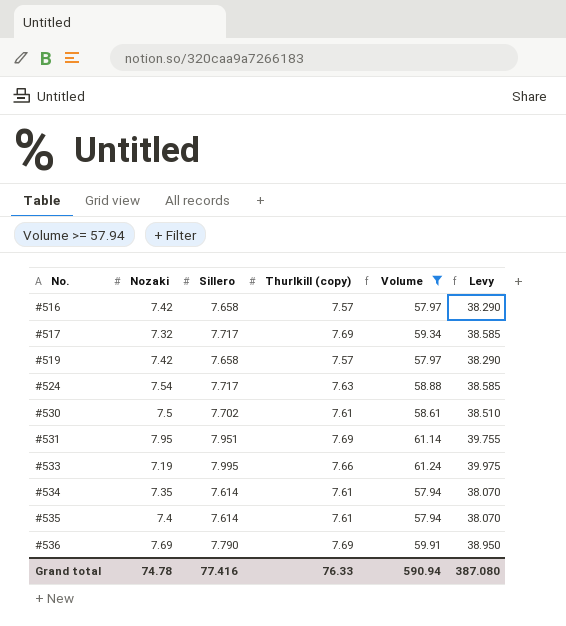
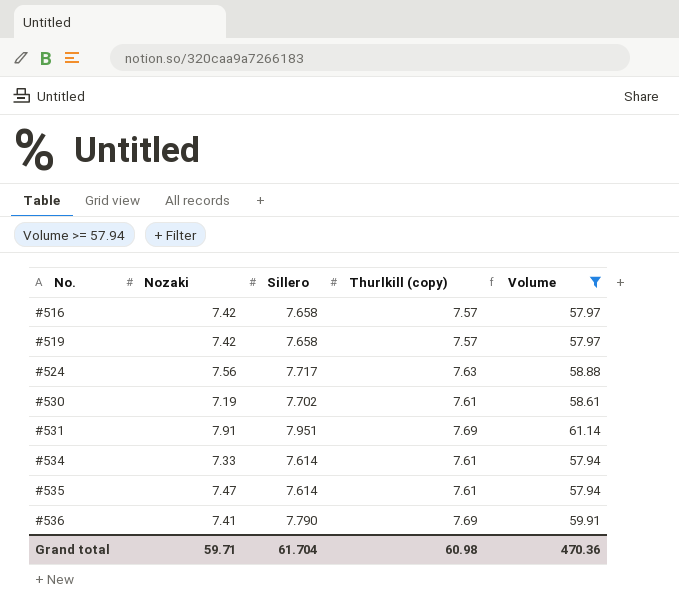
column Levy | formula: [Sillero] * 5 -> none
row #517: 7.32 | 7.717 | 7.69 | 59.34 | 38.585 -> none
row #533: 7.19 | 7.995 | 7.66 | 61.24 | 39.975 -> none
#524 | Nozaki: 7.54 -> 7.56
#530 | Nozaki: 7.5 -> 7.19
#531 | Nozaki: 7.95 -> 7.91
#534 | Nozaki: 7.35 -> 7.33
#535 | Nozaki: 7.4 -> 7.47
#536 | Nozaki: 7.69 -> 7.41
Grand total | Nozaki: 74.78 -> 59.71
Grand total | Sillero: 77.416 -> 61.704
Grand total | Thurlkill (copy): 76.33 -> 60.98
Grand total | Volume: 590.94 -> 470.36

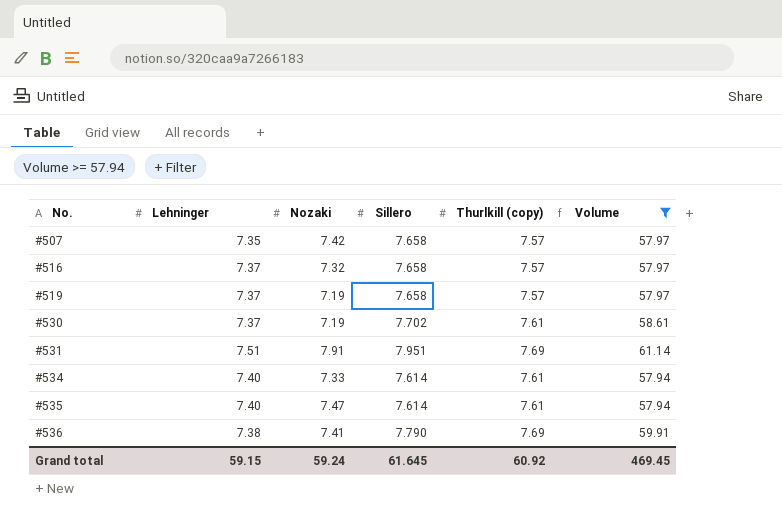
column Lehninger | position: none -> 2
row #524: 7.56 | 7.717 | 7.63 | 58.88 -> none
row #507: none -> 7.35 | 7.42 | 7.658 | 7.57 | 57.97
#516 | Nozaki: 7.42 -> 7.32
#519 | Nozaki: 7.42 -> 7.19
Grand total | Nozaki: 59.71 -> 59.24
Grand total | Sillero: 61.704 -> 61.645
Grand total | Thurlkill (copy): 60.98 -> 60.92
Grand total | Volume: 470.36 -> 469.45

